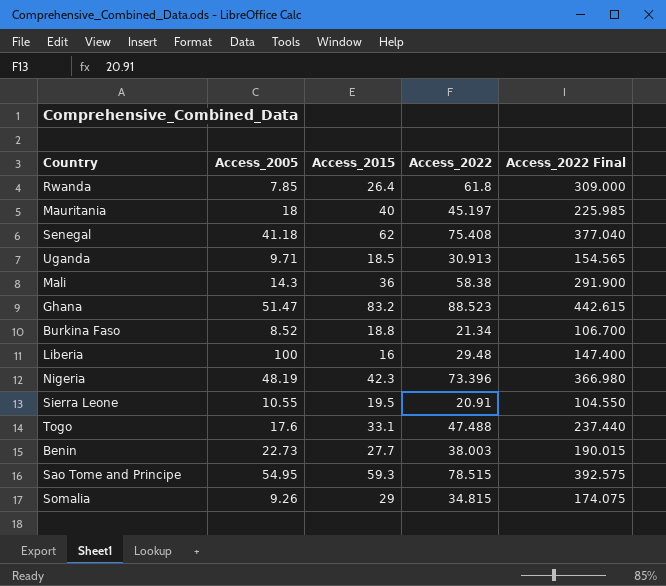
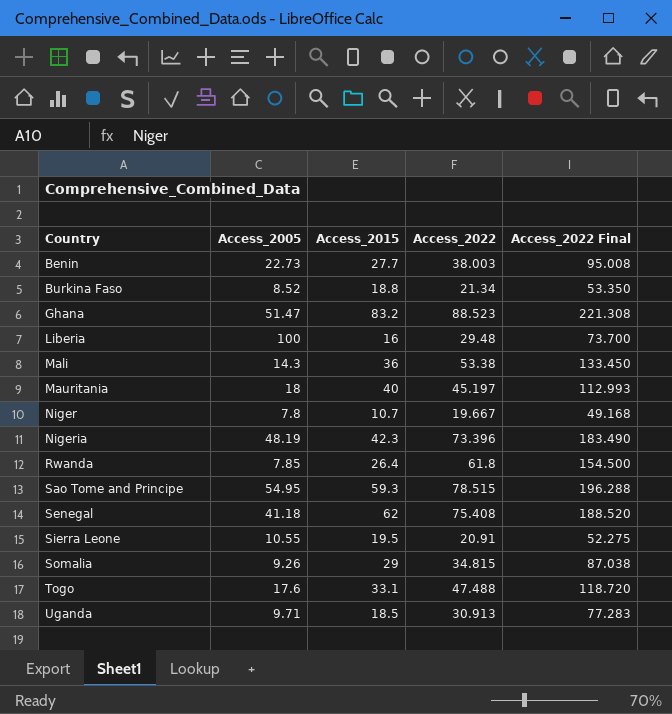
row order: none -> Country ascending
column Access_2022 Final | formula: [Access_2022] * 5 -> [Access_2022] * 2.5
Mali | Access_2022: 58.38 -> 53.38
row Niger: none -> 7.8 | 10.7 | 19.667 | 49.168

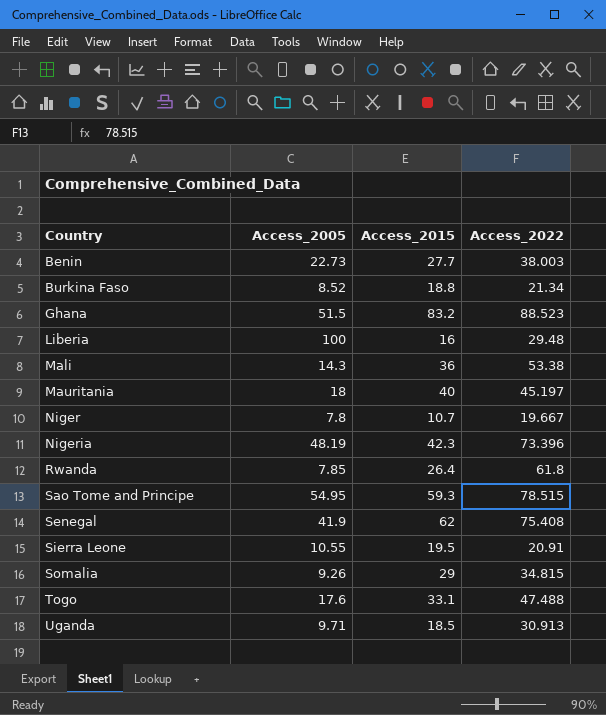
column Access_2022 Final | formula: [Access_2022] * 2.5 -> none
Ghana | Access_2005: 51.47 -> 51.5
Senegal | Access_2005: 41.18 -> 41.9

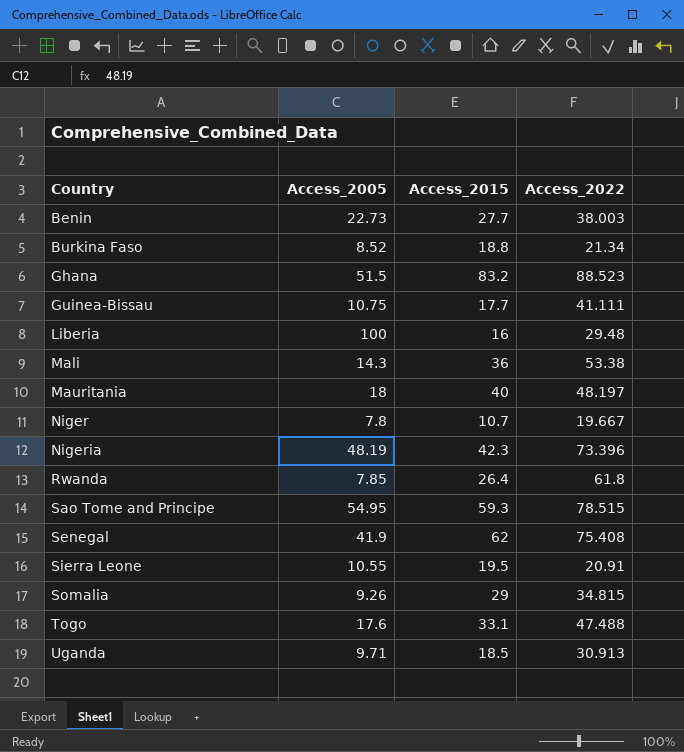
row Guinea-Bissau: none -> 10.75 | 17.7 | 41.111
Mauritania | Access_2022: 45.197 -> 48.197

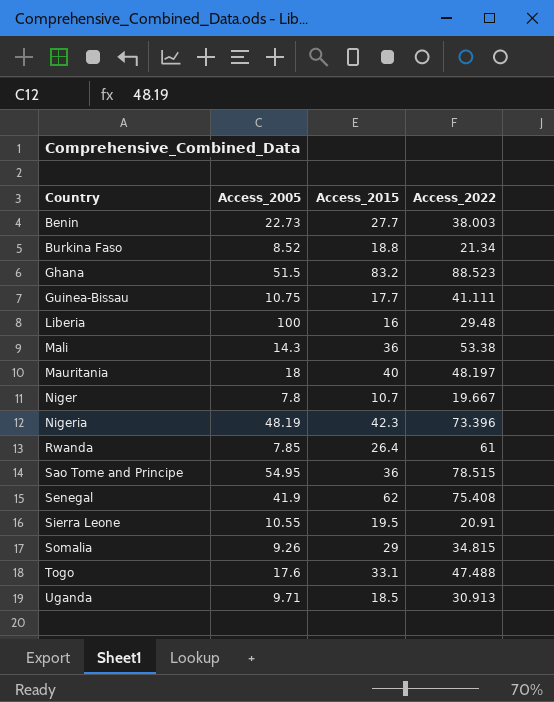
Rwanda | Access_2022: 61.8 -> 61
Sao Tome and Principe | Access_2015: 59.3 -> 36

